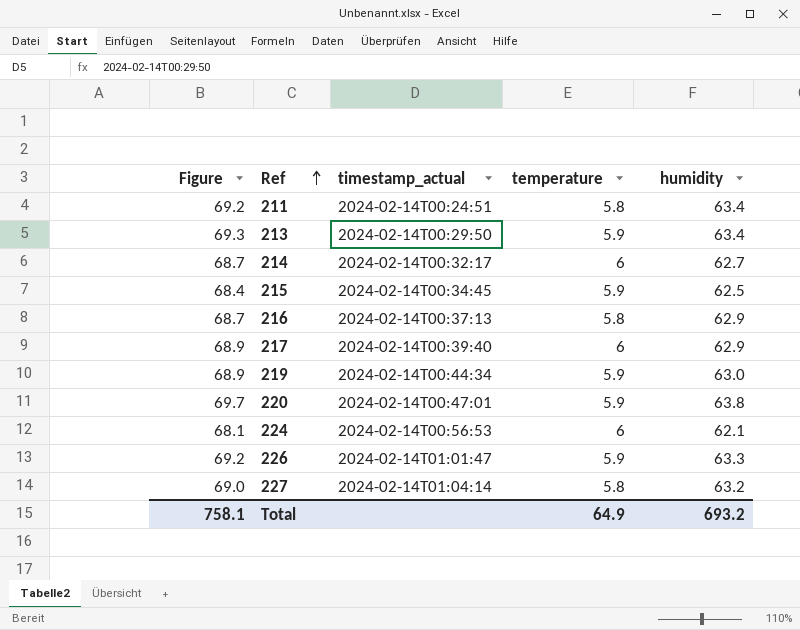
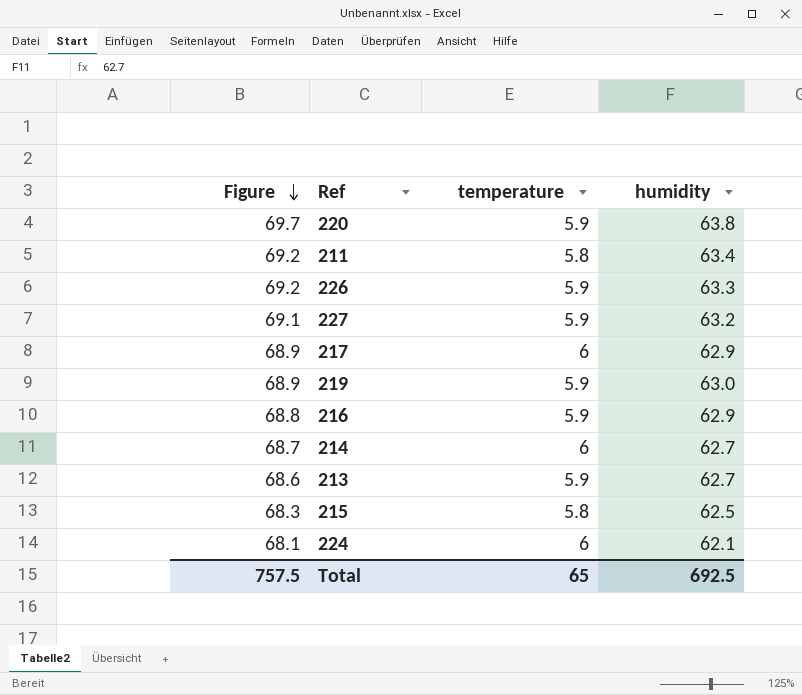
row order: Ref ascending -> Figure descending
column timestamp_actual | position: 3 -> none
227 | Figure: 69.0 -> 69.1
227 | temperature: 5.8 -> 5.9
216 | Figure: 68.7 -> 68.8
216 | temperature: 5.8 -> 5.9
213 | Figure: 69.3 -> 68.6
213 | humidity: 63.4 -> 62.7
215 | Figure: 68.4 -> 68.3
215 | temperature: 5.9 -> 5.8
Total | Figure: 758.1 -> 757.5
Total | temperature: 64.9 -> 65
Total | humidity: 693.2 -> 692.5

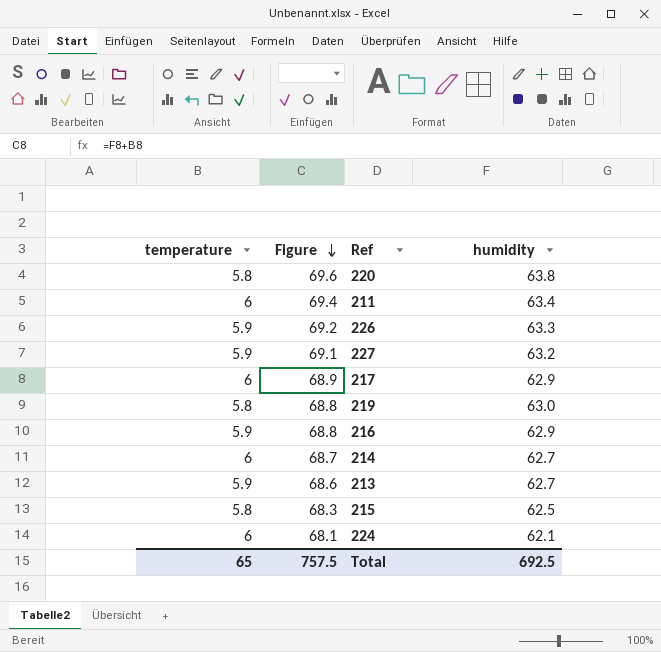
column temperature | position: 3 -> 1
220 | temperature: 5.9 -> 5.8
220 | Figure: 69.7 -> 69.6
211 | temperature: 5.8 -> 6
211 | Figure: 69.2 -> 69.4
219 | temperature: 5.9 -> 5.8
219 | Figure: 68.9 -> 68.8

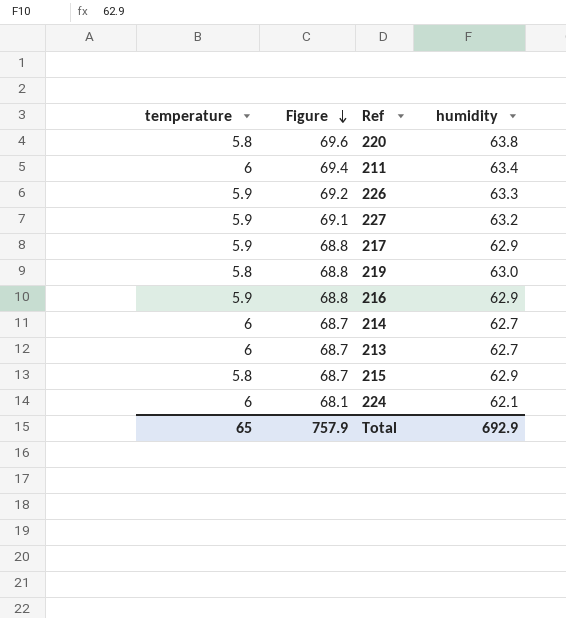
217 | temperature: 6 -> 5.9
217 | Figure: 68.9 -> 68.8
213 | temperature: 5.9 -> 6
213 | Figure: 68.6 -> 68.7
215 | Figure: 68.3 -> 68.7
215 | humidity: 62.5 -> 62.9
Total | Figure: 757.5 -> 757.9
Total | humidity: 692.5 -> 692.9

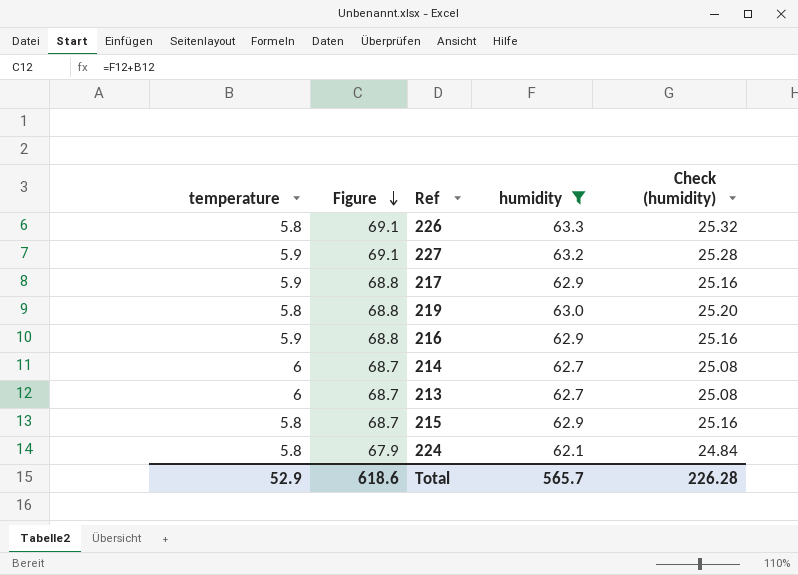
filter: none -> humidity <= 63.3
column Check (humidity) | formula: none -> [humidity] * 0.4
226 | temperature: 5.9 -> 5.8
226 | Figure: 69.2 -> 69.1
224 | temperature: 6 -> 5.8
224 | Figure: 68.1 -> 67.9
Total | temperature: 65 -> 52.9
Total | Figure: 757.9 -> 618.6
Total | humidity: 692.9 -> 565.7

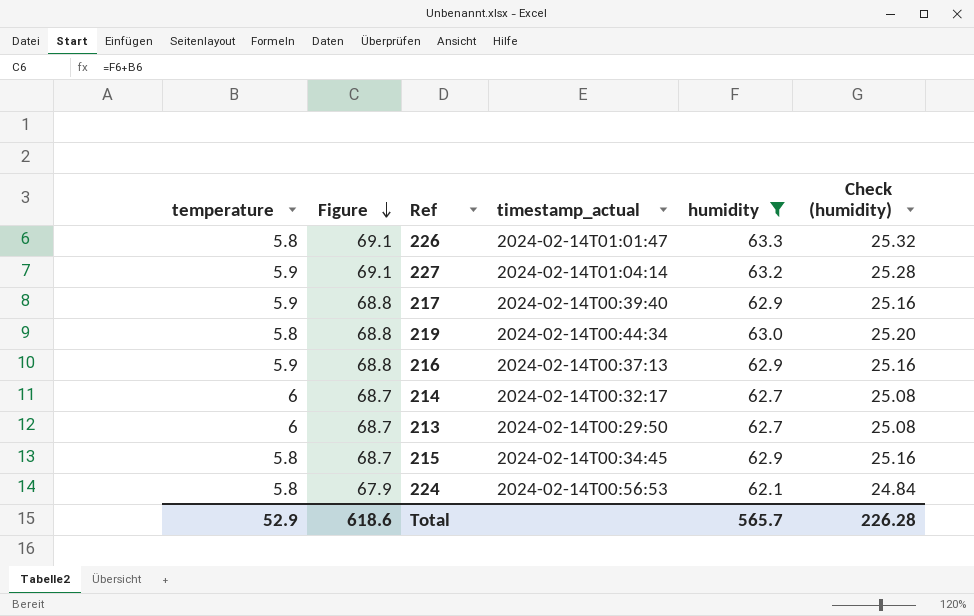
column timestamp_actual | position: none -> 4

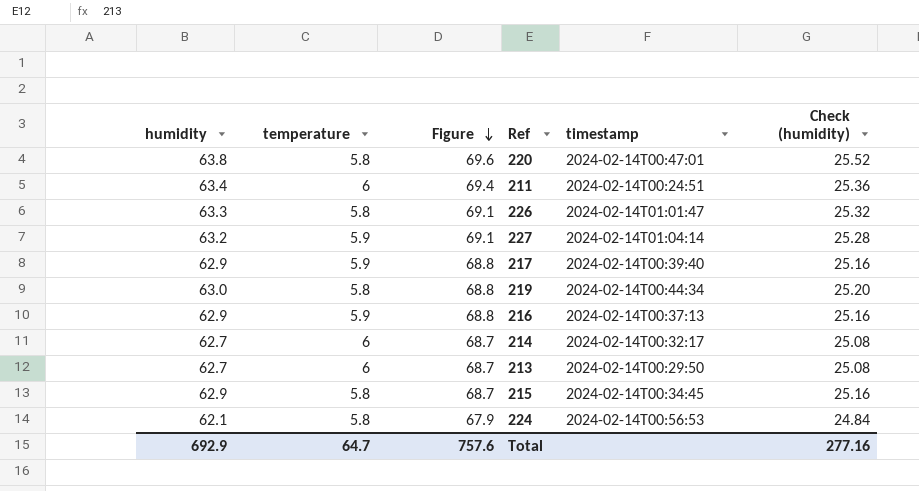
filter: humidity <= 63.3 -> none
column humidity | position: 5 -> 1
column name: timestamp_actual -> timestamp
Total | humidity: 565.7 -> 692.9
Total | temperature: 52.9 -> 64.7
Total | Figure: 618.6 -> 757.6
Total | Check (humidity): 226.28 -> 277.16

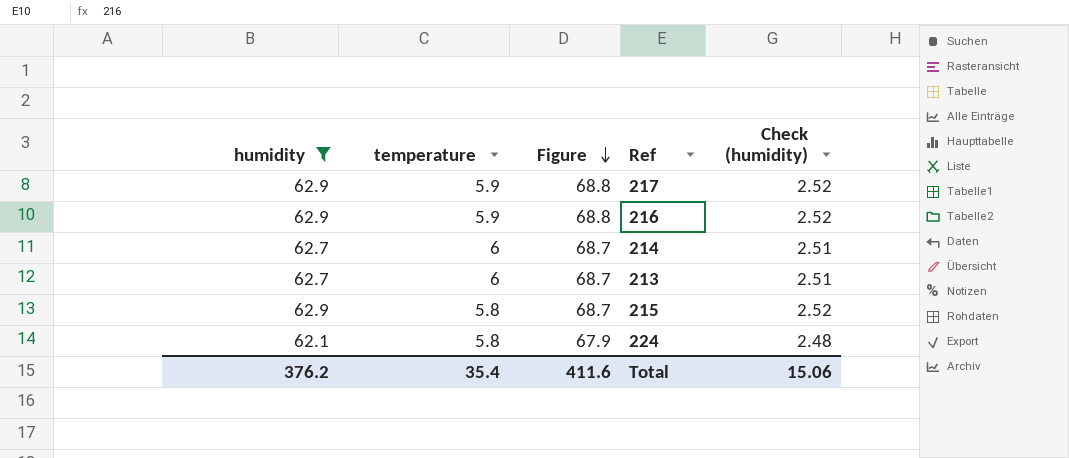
filter: none -> humidity <= 62.9
column timestamp | position: 5 -> none
column Check (humidity) | formula: [humidity] * 0.4 -> [humidity] * 0.04
Total | humidity: 692.9 -> 376.2
Total | temperature: 64.7 -> 35.4
Total | Figure: 757.6 -> 411.6
Total | Check (humidity): 277.16 -> 15.06

